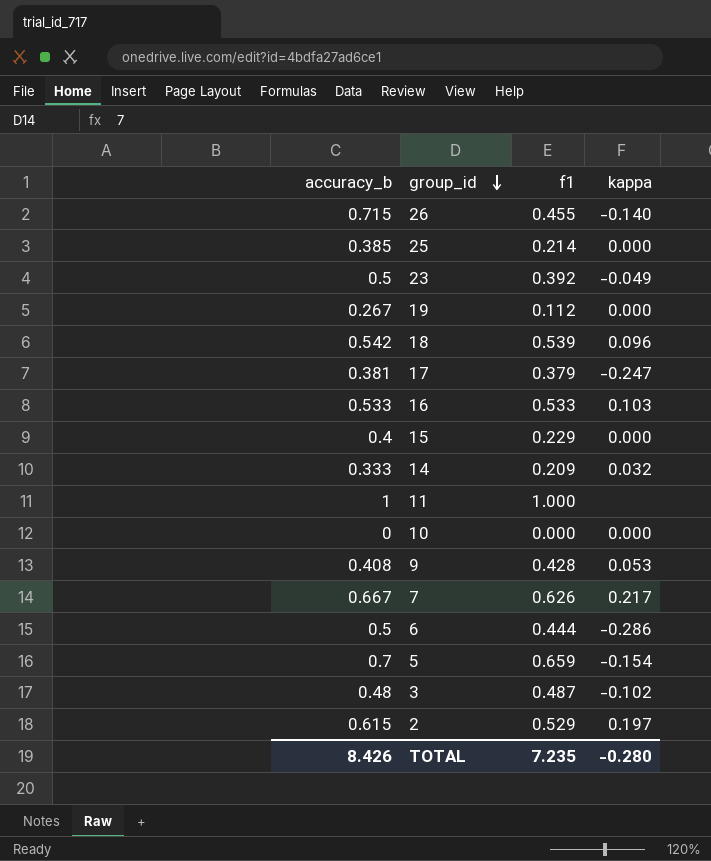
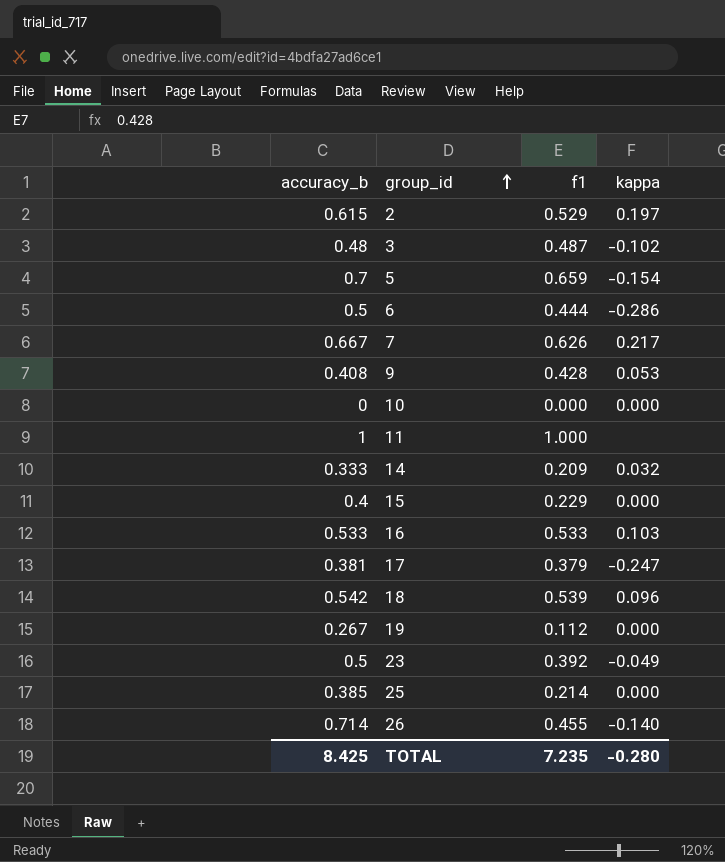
row order: group_id descending -> group_id ascending
26 | accuracy_b: 0.715 -> 0.714
TOTAL | accuracy_b: 8.426 -> 8.425

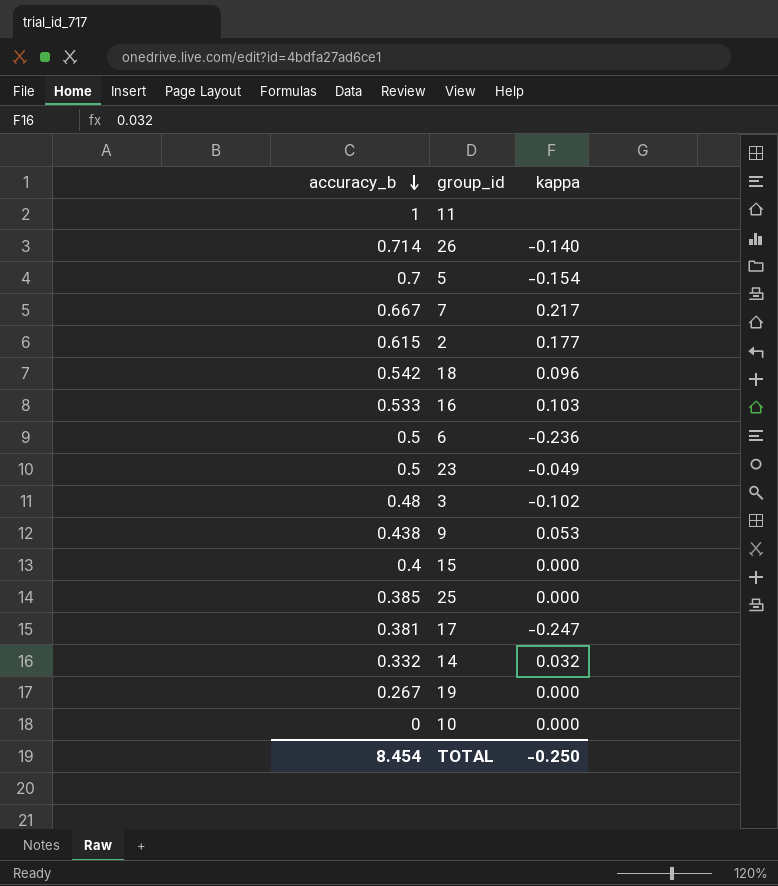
row order: group_id ascending -> accuracy_b descending
column f1 | position: 3 -> none
2 | kappa: 0.197 -> 0.177
6 | kappa: -0.286 -> -0.236
9 | accuracy_b: 0.408 -> 0.438
14 | accuracy_b: 0.333 -> 0.332
TOTAL | accuracy_b: 8.425 -> 8.454
TOTAL | kappa: -0.280 -> -0.250

